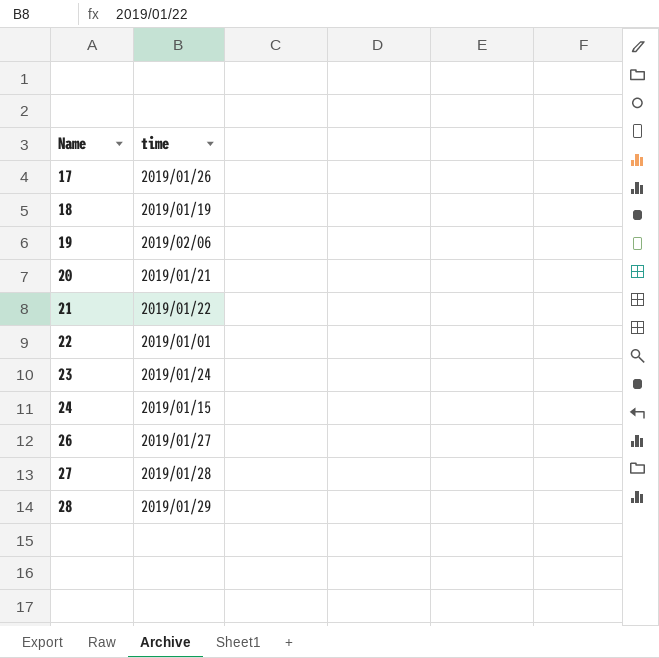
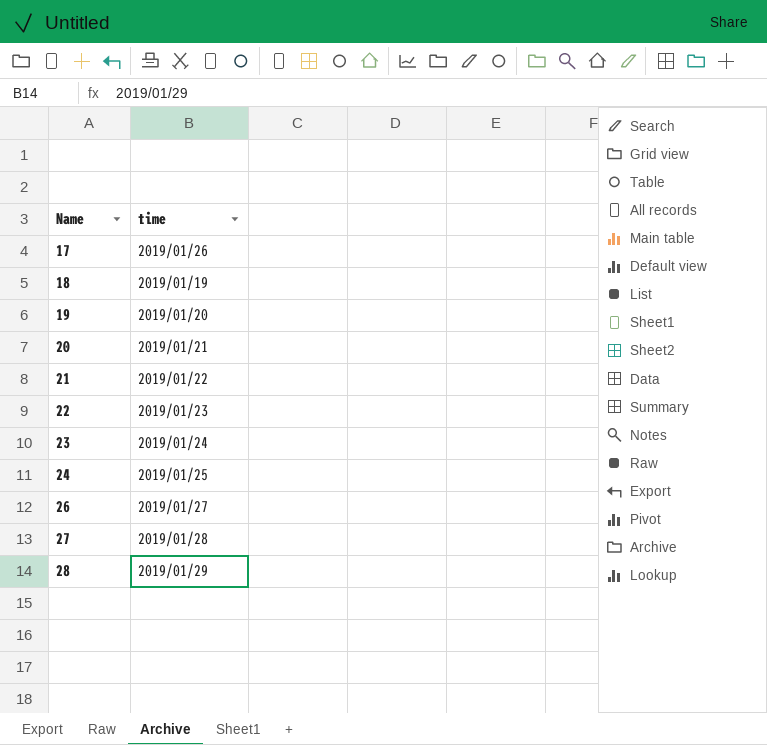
19 | time: 2019/02/06 -> 2019/01/20
22 | time: 2019/01/01 -> 2019/01/23
24 | time: 2019/01/15 -> 2019/01/25

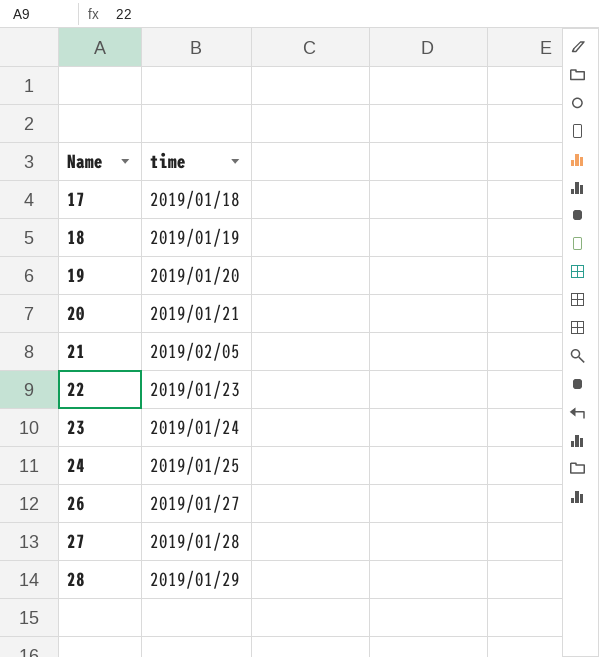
17 | time: 2019/01/26 -> 2019/01/18
21 | time: 2019/01/22 -> 2019/02/05

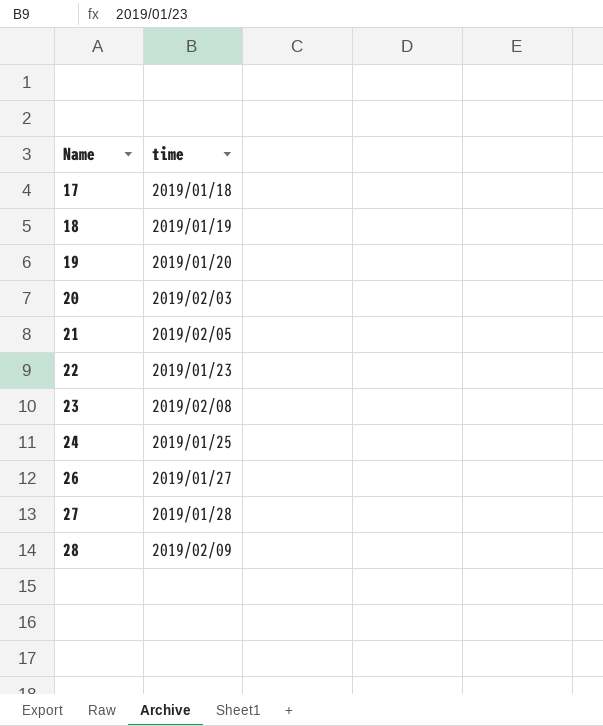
20 | time: 2019/01/21 -> 2019/02/03
23 | time: 2019/01/24 -> 2019/02/08
28 | time: 2019/01/29 -> 2019/02/09

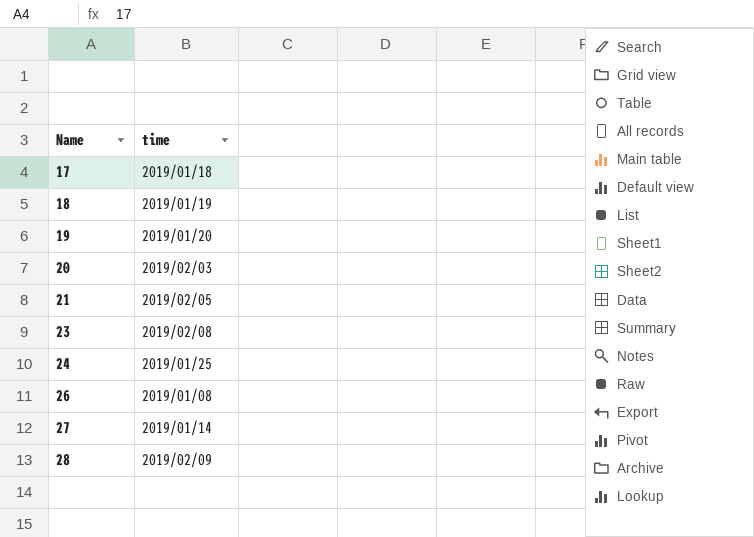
row 22: 2019/01/23 -> none
26 | time: 2019/01/27 -> 2019/01/08
27 | time: 2019/01/28 -> 2019/01/14

